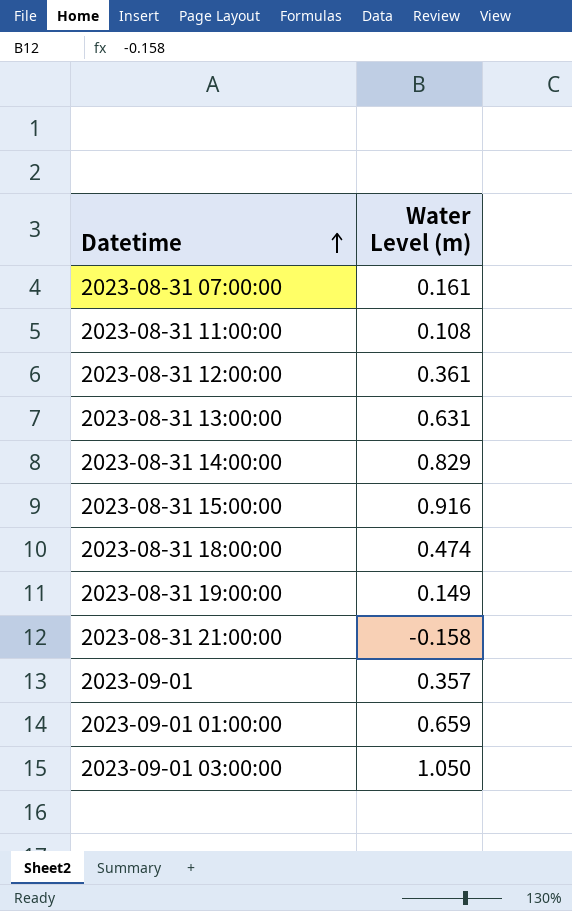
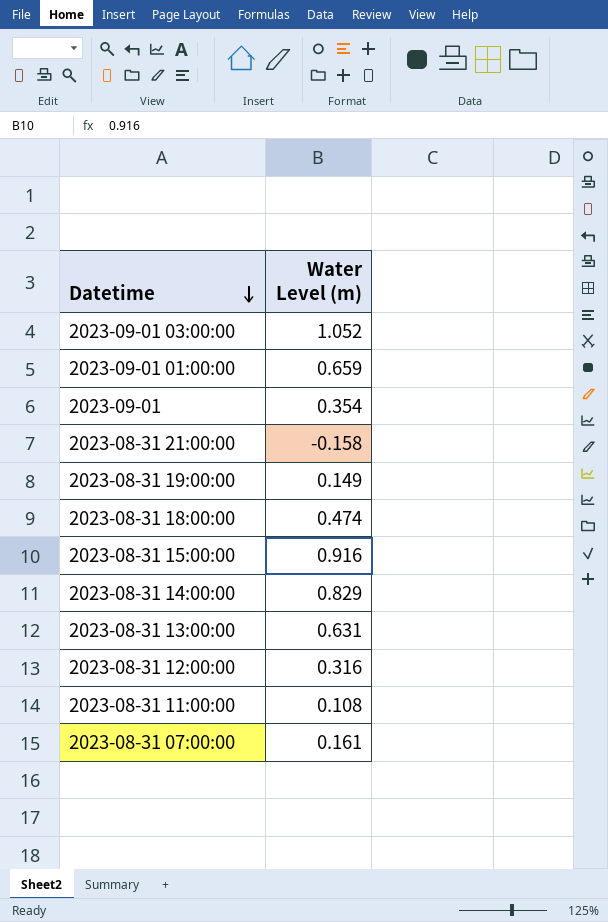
row order: Datetime ascending -> Datetime descending
2023-09-01 03:00:00 | Water Level (m): 1.050 -> 1.052
2023-09-01 | Water Level (m): 0.357 -> 0.354
2023-08-31 12:00:00 | Water Level (m): 0.361 -> 0.316

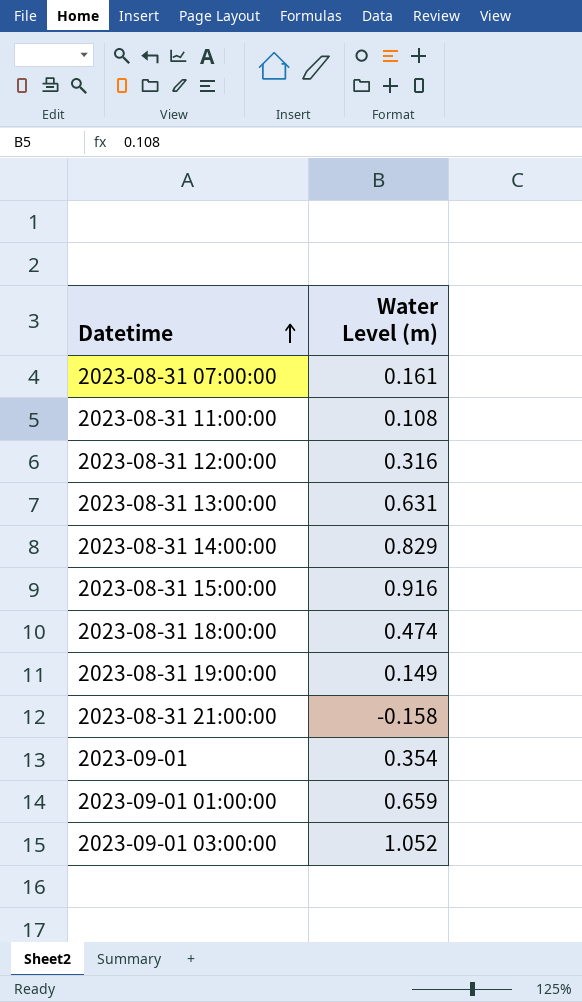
row order: Datetime descending -> Datetime ascending

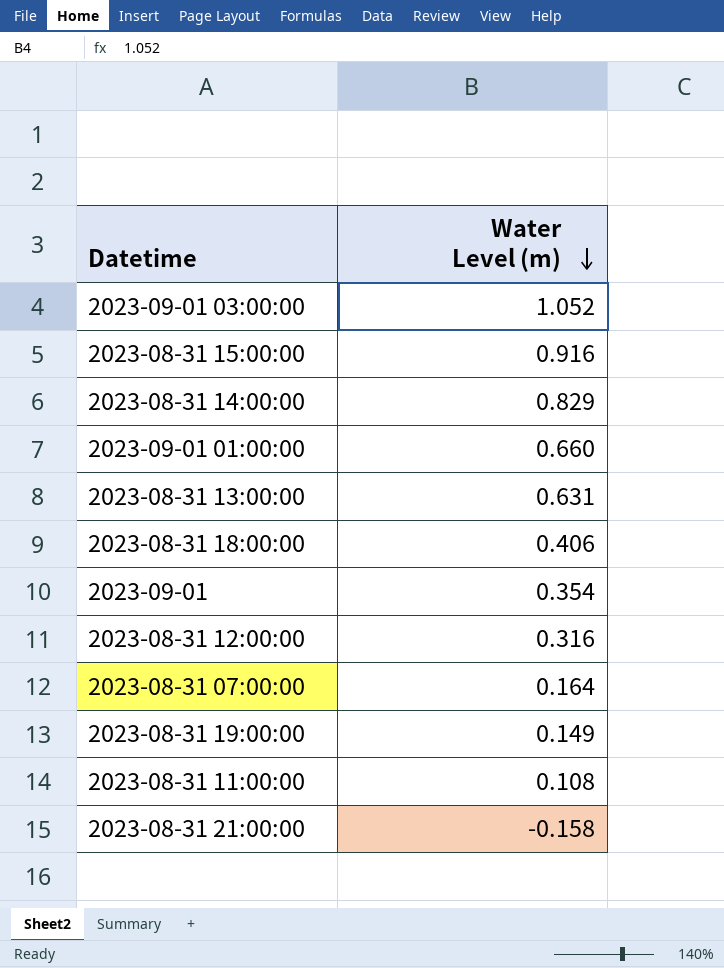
row order: Datetime ascending -> Water Level (m) descending
2023-09-01 01:00:00 | Water Level (m): 0.659 -> 0.660
2023-08-31 18:00:00 | Water Level (m): 0.474 -> 0.406
2023-08-31 07:00:00 | Water Level (m): 0.161 -> 0.164

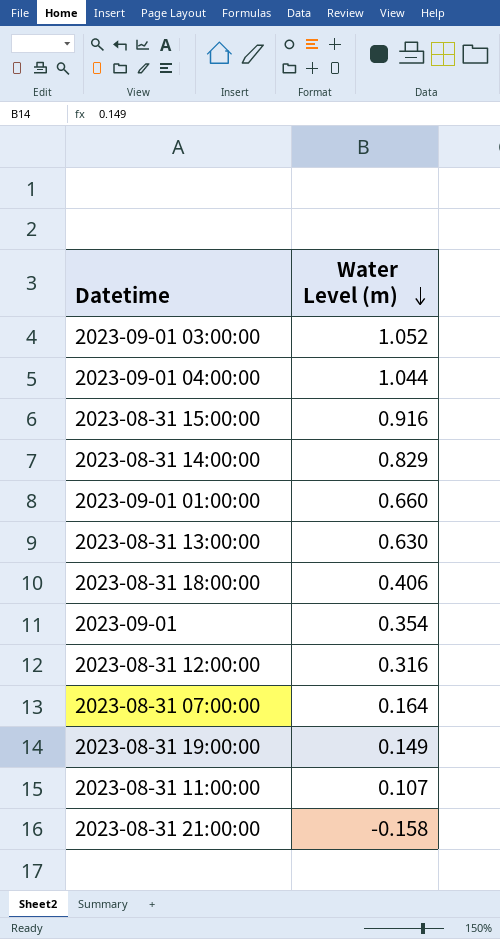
row 2023-09-01 04:00:00: none -> 1.044
2023-08-31 13:00:00 | Water Level (m): 0.631 -> 0.630
2023-08-31 11:00:00 | Water Level (m): 0.108 -> 0.107

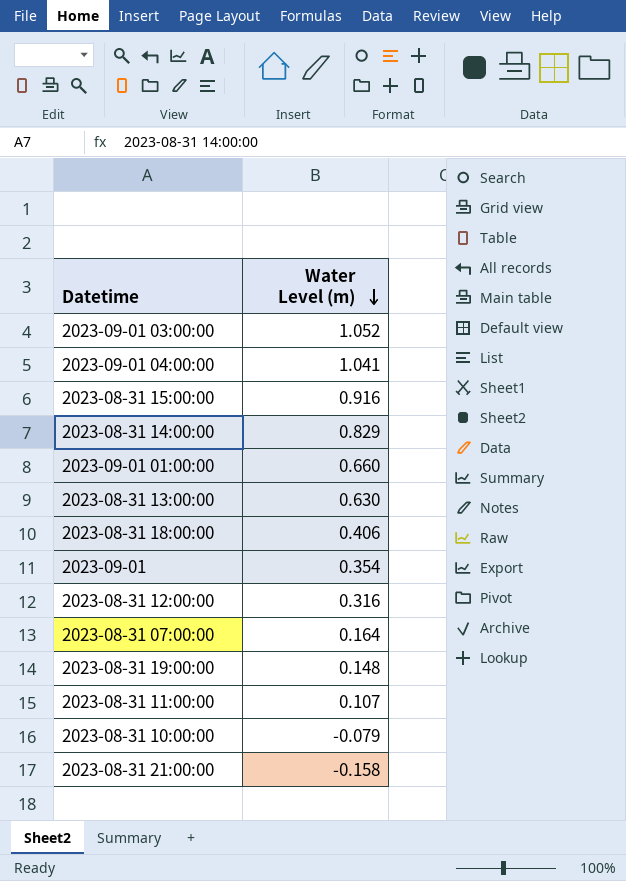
2023-09-01 04:00:00 | Water Level (m): 1.044 -> 1.041
2023-08-31 19:00:00 | Water Level (m): 0.149 -> 0.148
row 2023-08-31 10:00:00: none -> -0.079

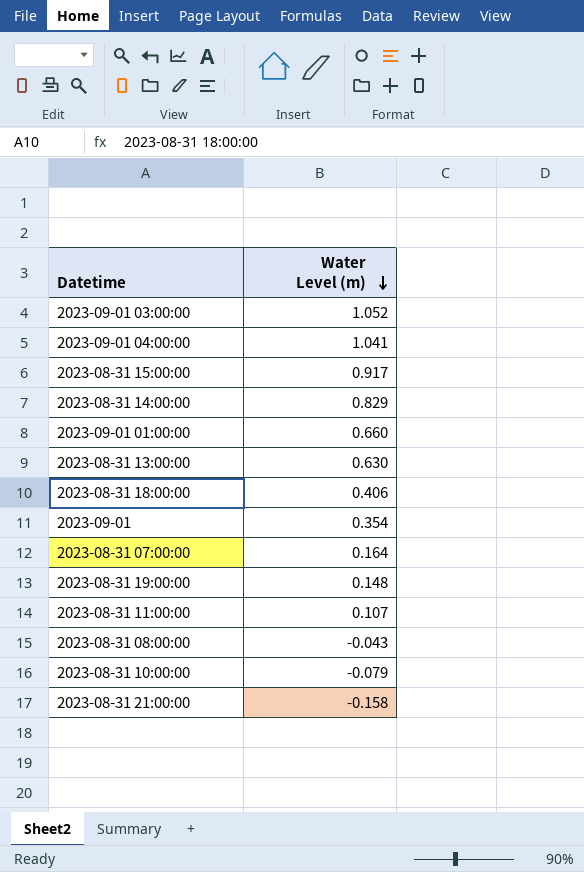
row 2023-08-31 12:00:00: 0.316 -> none
2023-08-31 15:00:00 | Water Level (m): 0.916 -> 0.917
row 2023-08-31 08:00:00: none -> -0.043

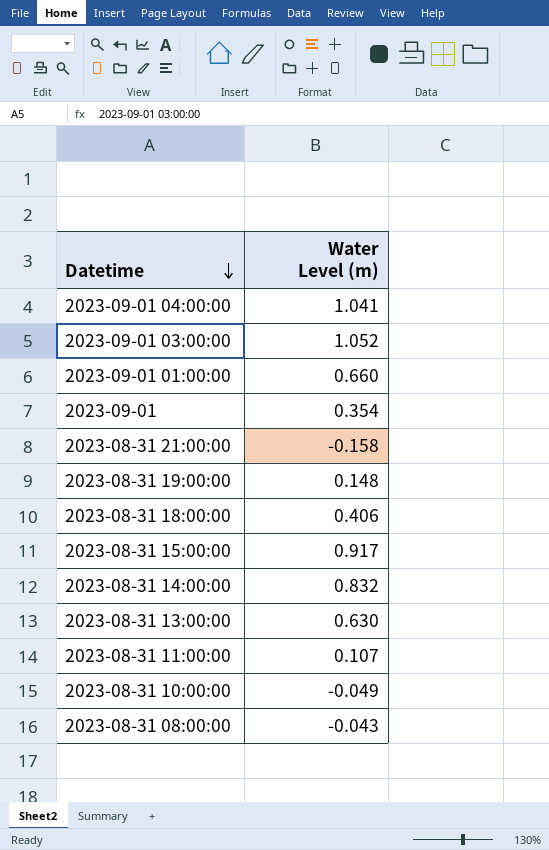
row order: Water Level (m) descending -> Datetime descending
row 2023-08-31 07:00:00: 0.164 -> none
2023-08-31 14:00:00 | Water Level (m): 0.829 -> 0.832
2023-08-31 10:00:00 | Water Level (m): -0.079 -> -0.049

